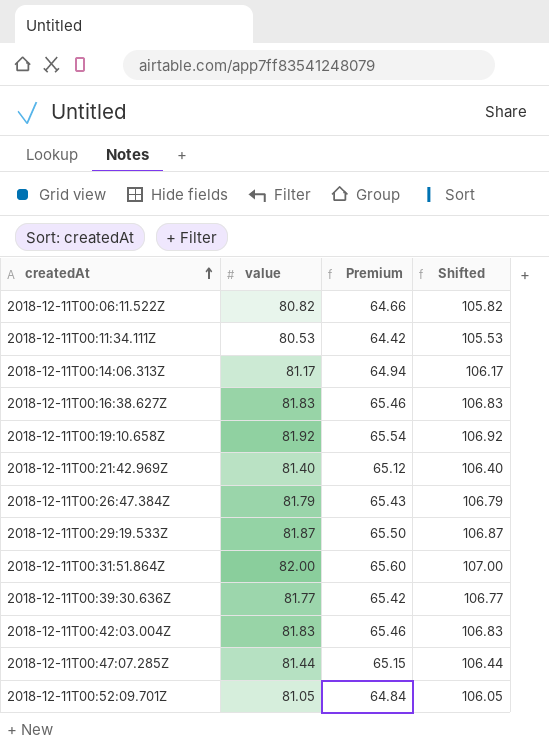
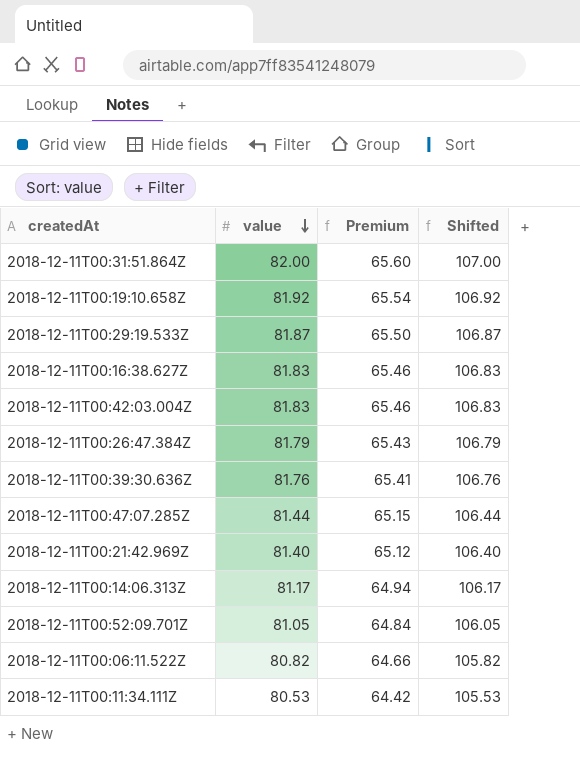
row order: createdAt ascending -> value descending
2018-12-11T00:39:30.636Z | value: 81.77 -> 81.76
2018-12-11T00:39:30.636Z | Premium: 65.42 -> 65.41
2018-12-11T00:39:30.636Z | Shifted: 106.77 -> 106.76

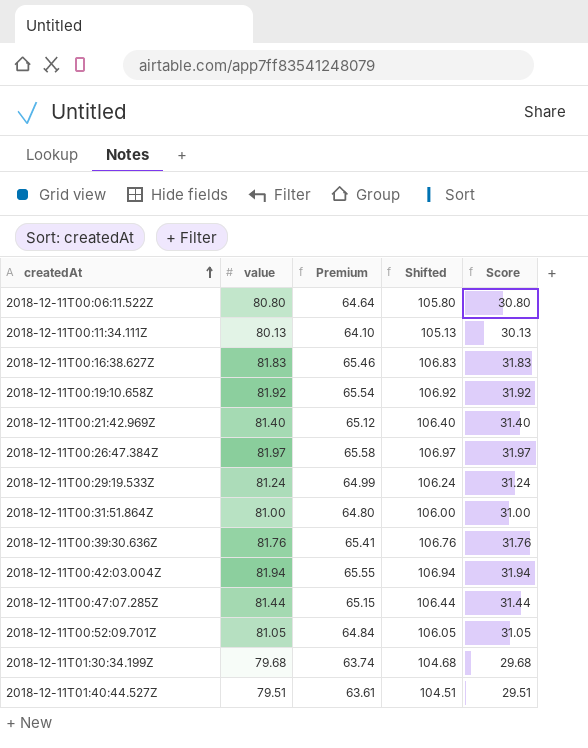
row order: value descending -> createdAt ascending
column Score | formula: none -> [value] - 50
row 2018-12-11T00:14:06.313Z: 81.17 | 64.94 | 106.17 -> none
2018-12-11T00:06:11.522Z | value: 80.82 -> 80.80
2018-12-11T00:06:11.522Z | Premium: 64.66 -> 64.64
2018-12-11T00:06:11.522Z | Shifted: 105.82 -> 105.80
2018-12-11T00:11:34.111Z | value: 80.53 -> 80.13
2018-12-11T00:11:34.111Z | Premium: 64.42 -> 64.10
2018-12-11T00:11:34.111Z | Shifted: 105.53 -> 105.13
2018-12-11T00:26:47.384Z | value: 81.79 -> 81.97
2018-12-11T00:26:47.384Z | Premium: 65.43 -> 65.58
2018-12-11T00:26:47.384Z | Shifted: 106.79 -> 106.97
2018-12-11T00:29:19.533Z | value: 81.87 -> 81.24
2018-12-11T00:29:19.533Z | Premium: 65.50 -> 64.99
2018-12-11T00:29:19.533Z | Shifted: 106.87 -> 106.24
2018-12-11T00:31:51.864Z | value: 82.00 -> 81.00
2018-12-11T00:31:51.864Z | Premium: 65.60 -> 64.80
2018-12-11T00:31:51.864Z | Shifted: 107.00 -> 106.00
2018-12-11T00:42:03.004Z | value: 81.83 -> 81.94
2018-12-11T00:42:03.004Z | Premium: 65.46 -> 65.55
2018-12-11T00:42:03.004Z | Shifted: 106.83 -> 106.94
row 2018-12-11T01:30:34.199Z: none -> 79.68 | 63.74 | 104.68 | 29.68
row 2018-12-11T01:40:44.527Z: none -> 79.51 | 63.61 | 104.51 | 29.51

